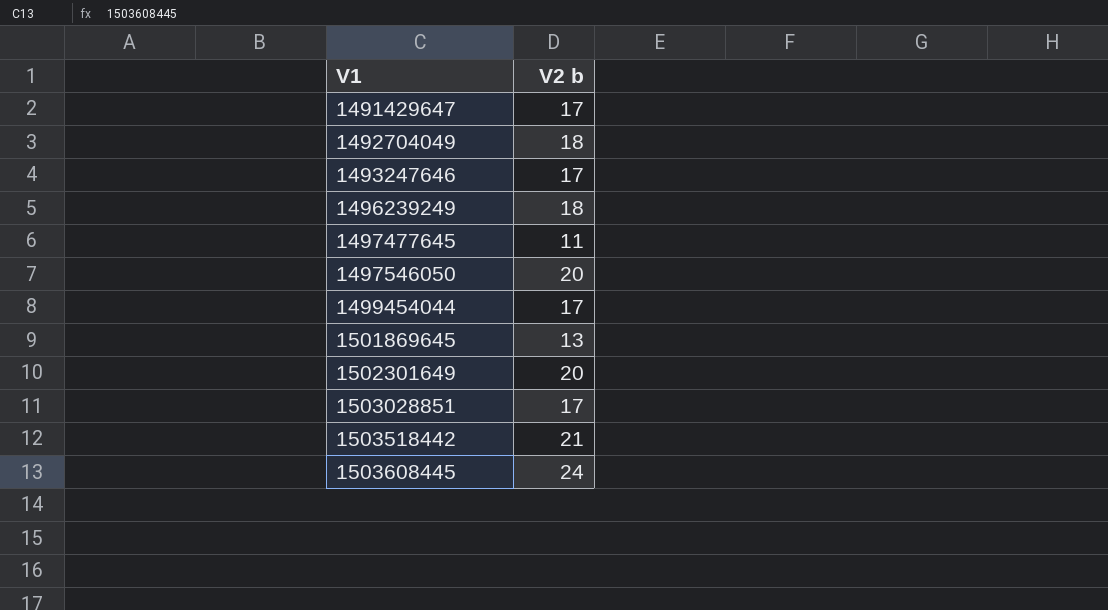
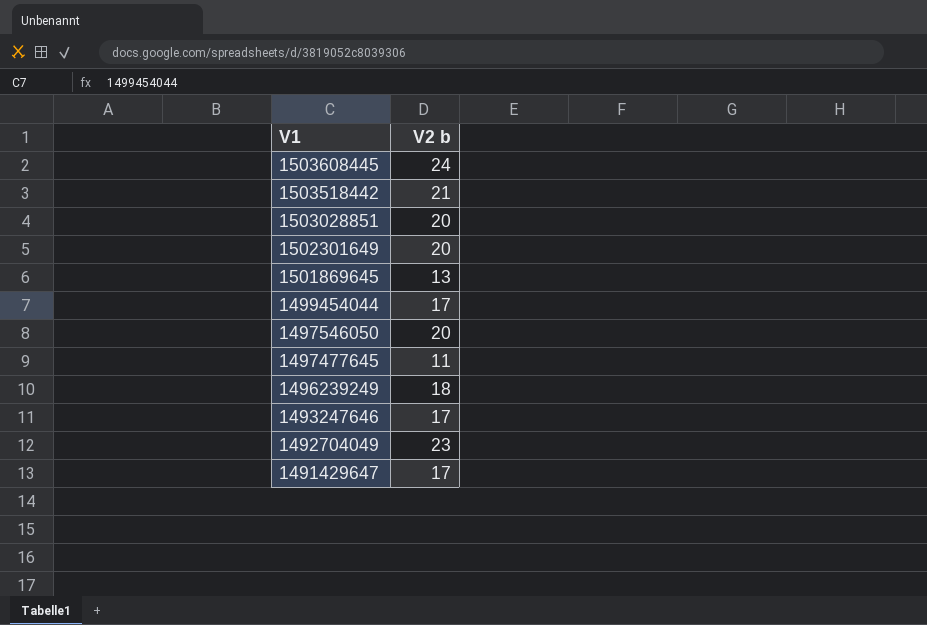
row order: V1 ascending -> V1 descending
1503028851 | V2 b: 17 -> 20
1492704049 | V2 b: 18 -> 23

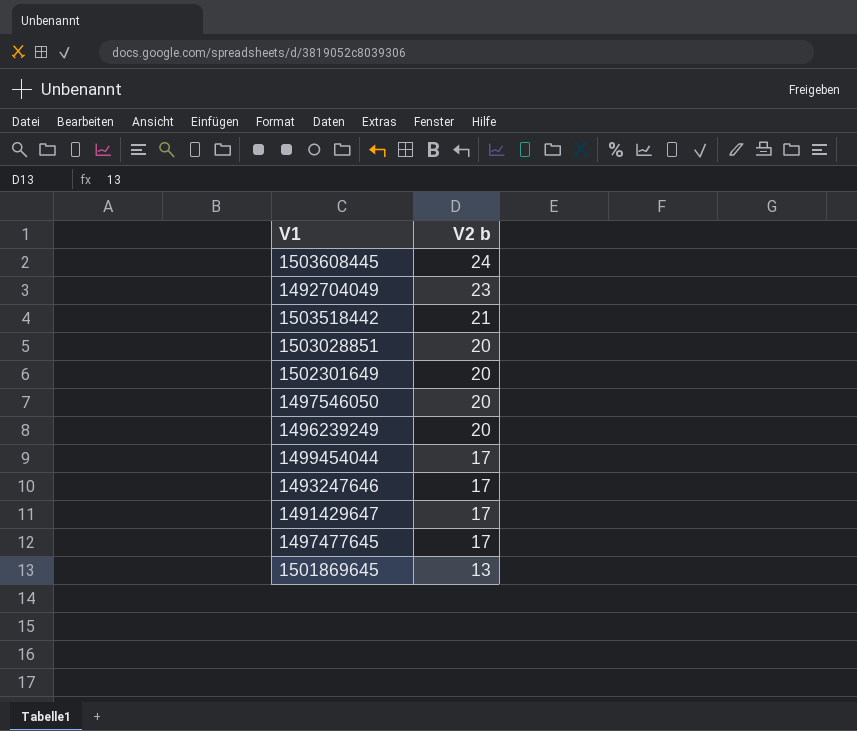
row order: V1 descending -> V2 b descending
1496239249 | V2 b: 18 -> 20
1497477645 | V2 b: 11 -> 17

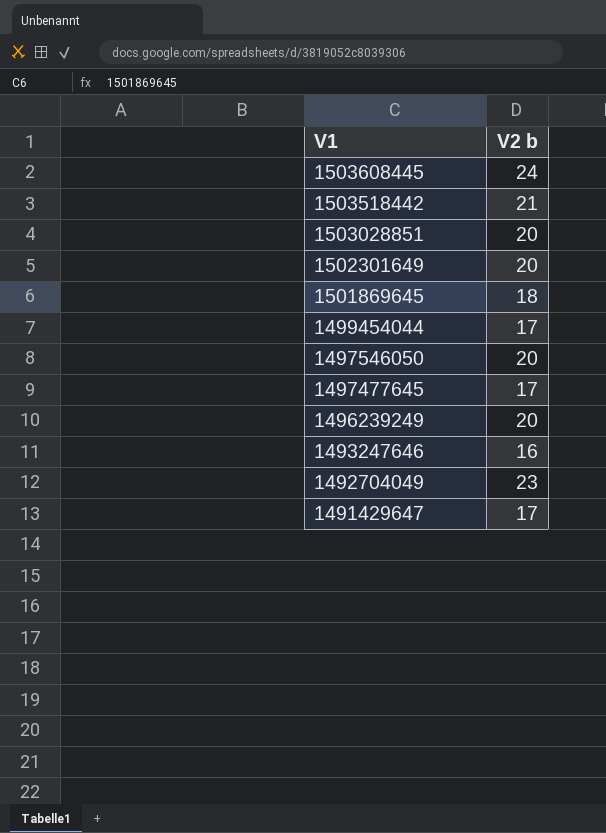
row order: V2 b descending -> V1 descending
1501869645 | V2 b: 13 -> 18
1493247646 | V2 b: 17 -> 16

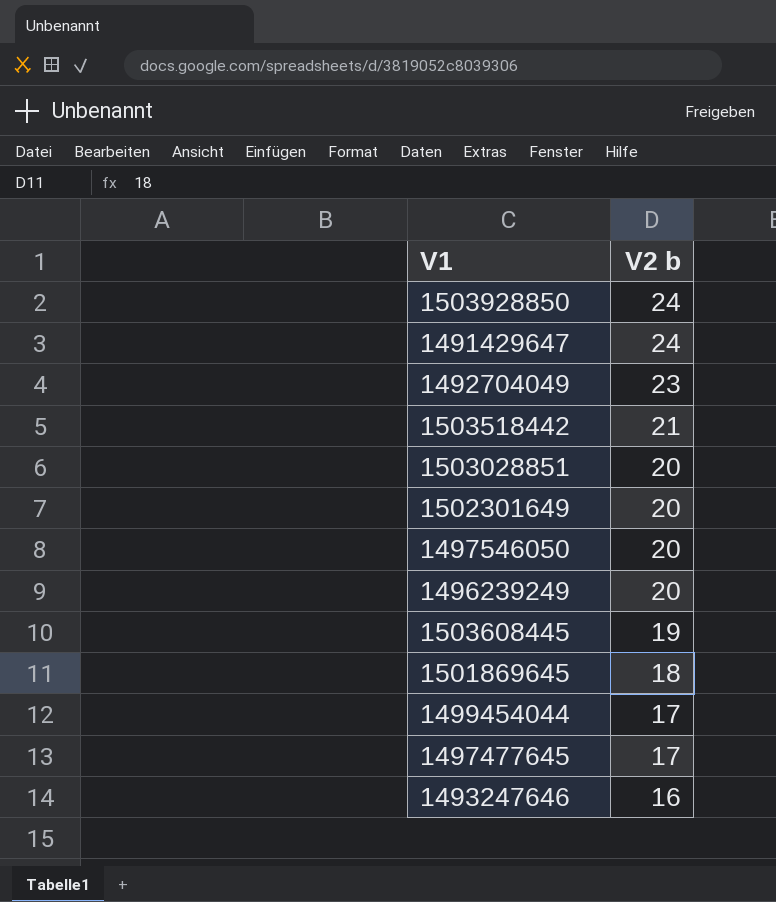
row order: V1 descending -> V2 b descending
row 1503928850: none -> 24
1491429647 | V2 b: 17 -> 24
1503608445 | V2 b: 24 -> 19

